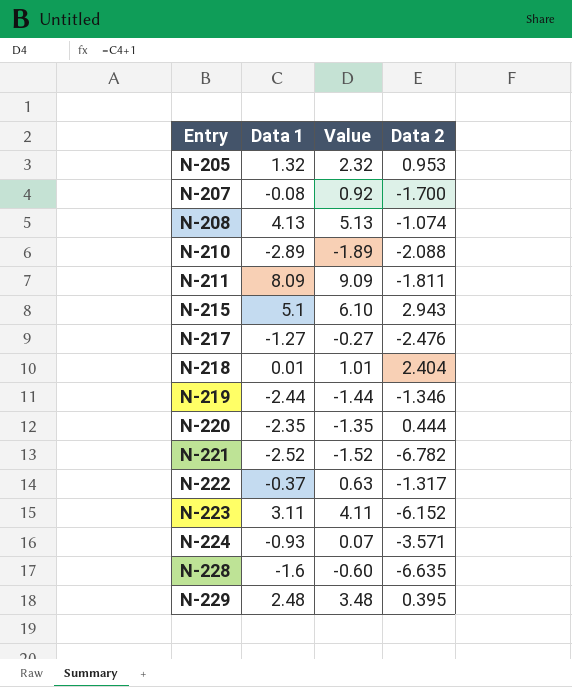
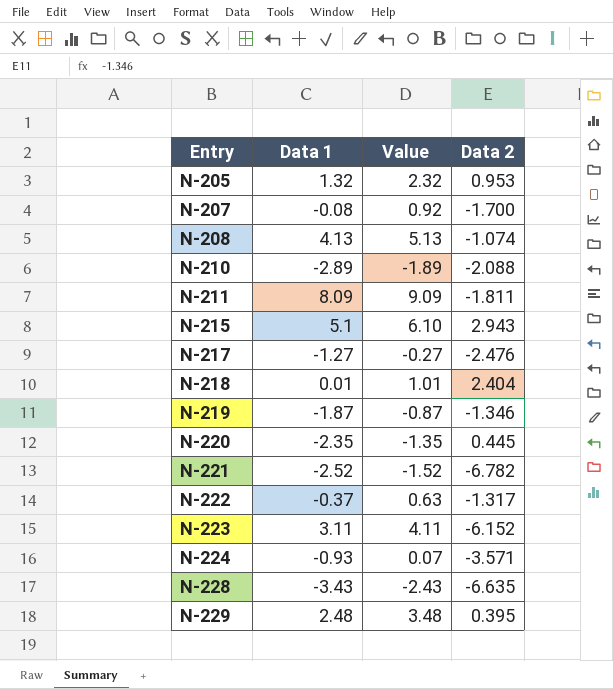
N-219 | Data 1: -2.44 -> -1.87
N-219 | Value: -1.44 -> -0.87
N-220 | Data 2: 0.444 -> 0.445
N-228 | Data 1: -1.6 -> -3.43
N-228 | Value: -0.60 -> -2.43

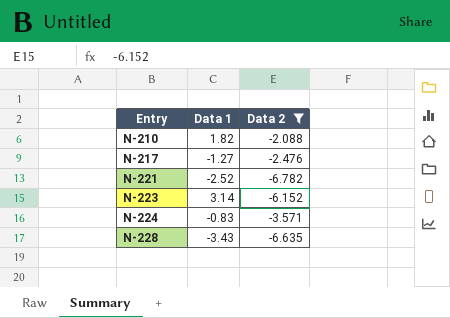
filter: none -> Data 2 <= -2.088
column Value | formula: [Data 1] + 1 -> none
N-210 | Data 1: -2.89 -> 1.82
N-223 | Data 1: 3.11 -> 3.14
N-224 | Data 1: -0.93 -> -0.83

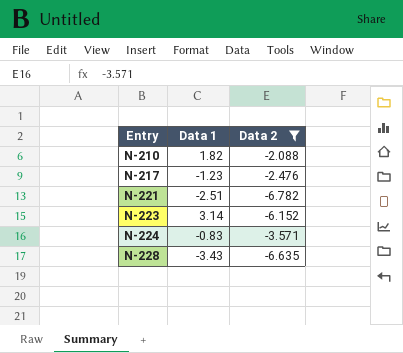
N-217 | Data 1: -1.27 -> -1.23
N-221 | Data 1: -2.52 -> -2.51

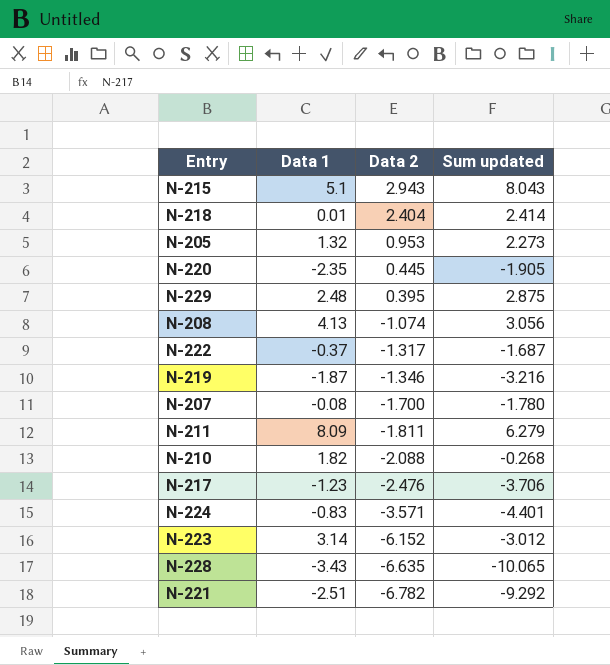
filter: Data 2 <= -2.088 -> none
row order: Entry ascending -> Data 2 descending
column Sum updated | formula: none -> [Data 1] + [Data 2]

